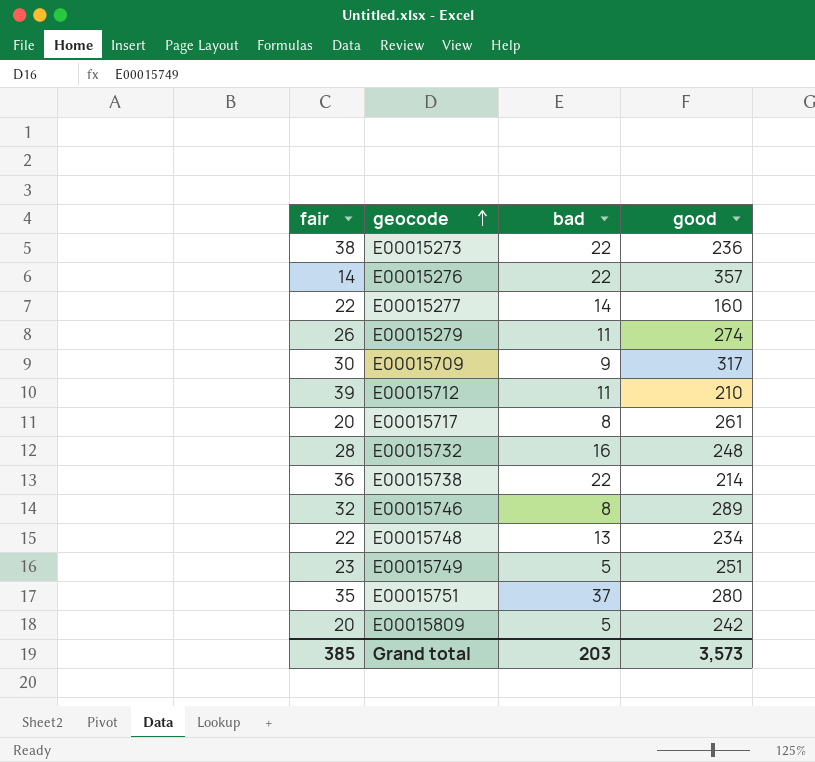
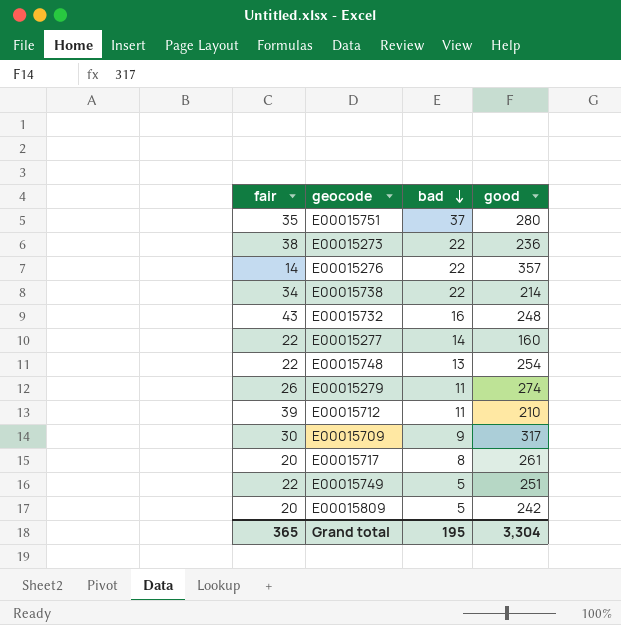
row order: geocode ascending -> bad descending
row E00015746: 32 | 8 | 289 -> none
E00015738 | fair: 36 -> 34
E00015732 | fair: 28 -> 43
E00015748 | good: 234 -> 254
E00015749 | fair: 23 -> 22
Grand total | fair: 385 -> 365
Grand total | bad: 203 -> 195
Grand total | good: 3,573 -> 3,304

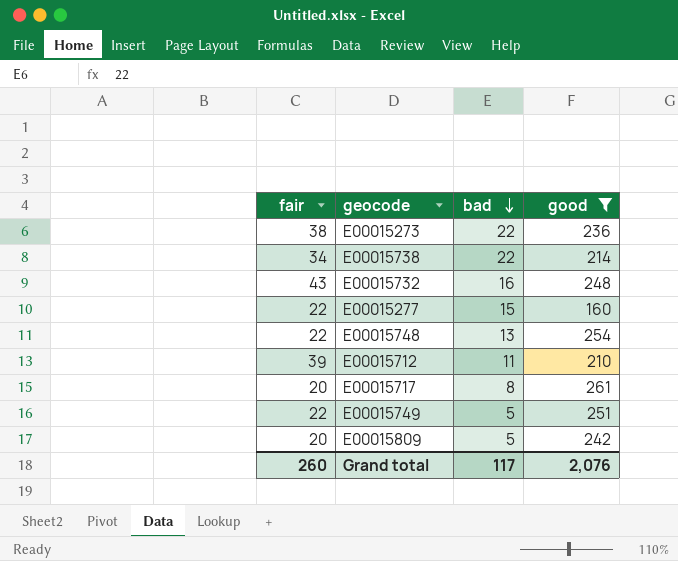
filter: none -> good <= 261
E00015277 | bad: 14 -> 15
Grand total | fair: 365 -> 260
Grand total | bad: 195 -> 117
Grand total | good: 3,304 -> 2,076

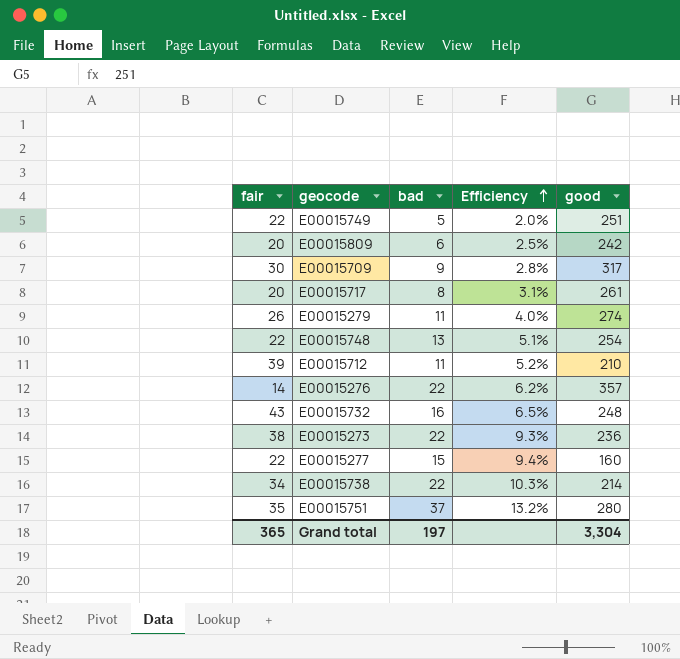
filter: good <= 261 -> none
row order: bad descending -> Efficiency ascending
column Efficiency | formula: none -> [bad] / [good]
E00015809 | bad: 5 -> 6
Grand total | fair: 260 -> 365
Grand total | bad: 117 -> 197
Grand total | good: 2,076 -> 3,304

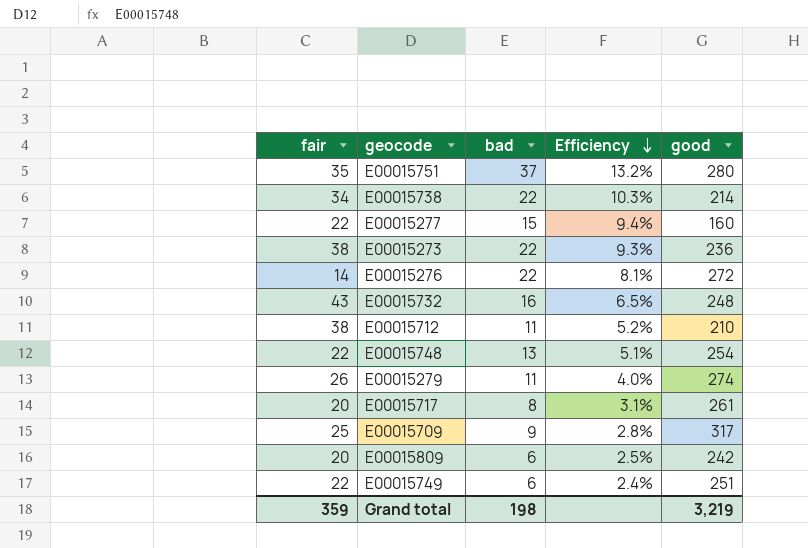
row order: Efficiency ascending -> Efficiency descending
E00015276 | Efficiency: 6.2% -> 8.1%
E00015276 | good: 357 -> 272
E00015712 | fair: 39 -> 38
E00015709 | fair: 30 -> 25
E00015749 | bad: 5 -> 6
E00015749 | Efficiency: 2.0% -> 2.4%
Grand total | fair: 365 -> 359
Grand total | bad: 197 -> 198
Grand total | good: 3,304 -> 3,219

